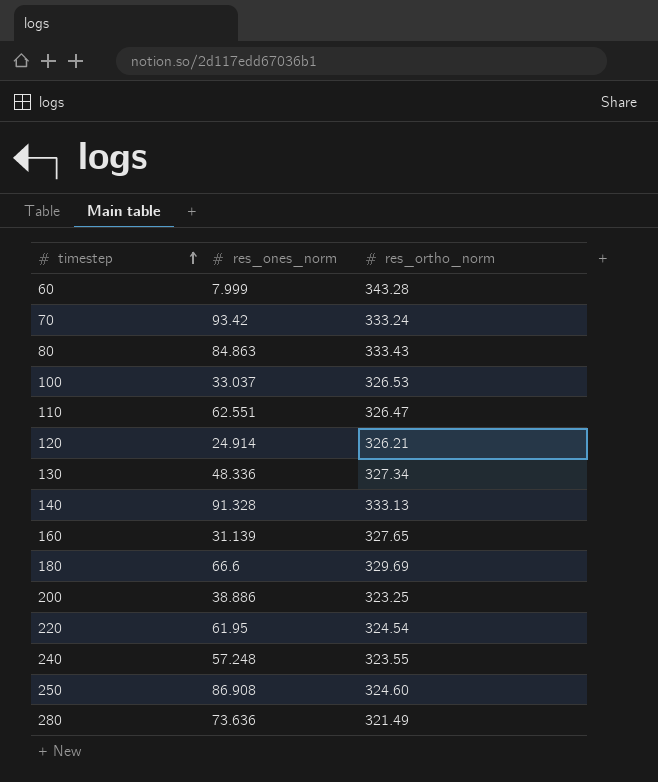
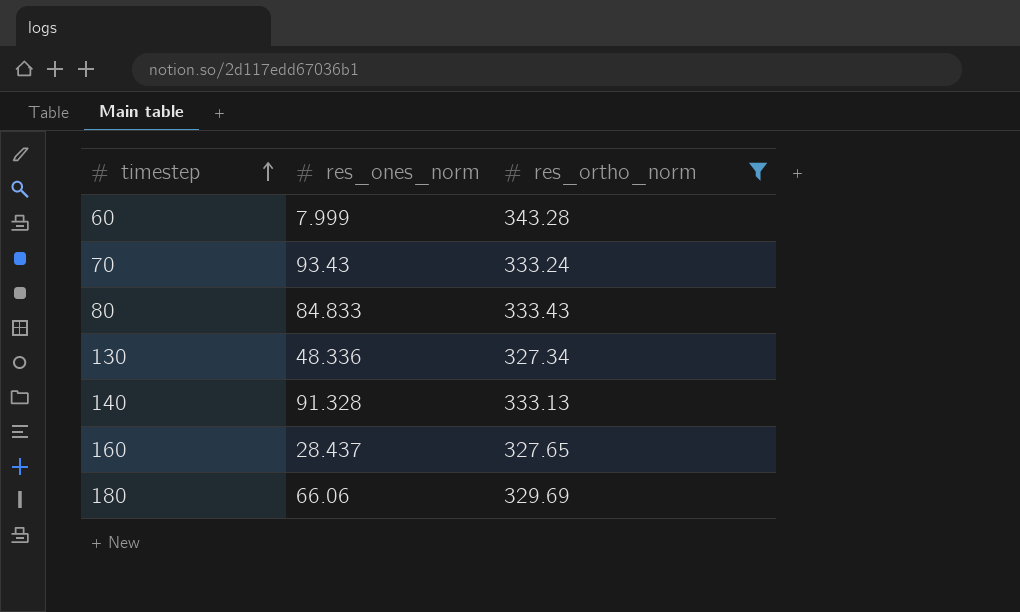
filter: none -> res_ortho_norm >= 327.34
70 | res_ones_norm: 93.42 -> 93.43
80 | res_ones_norm: 84.863 -> 84.833
160 | res_ones_norm: 31.139 -> 28.437
180 | res_ones_norm: 66.6 -> 66.06

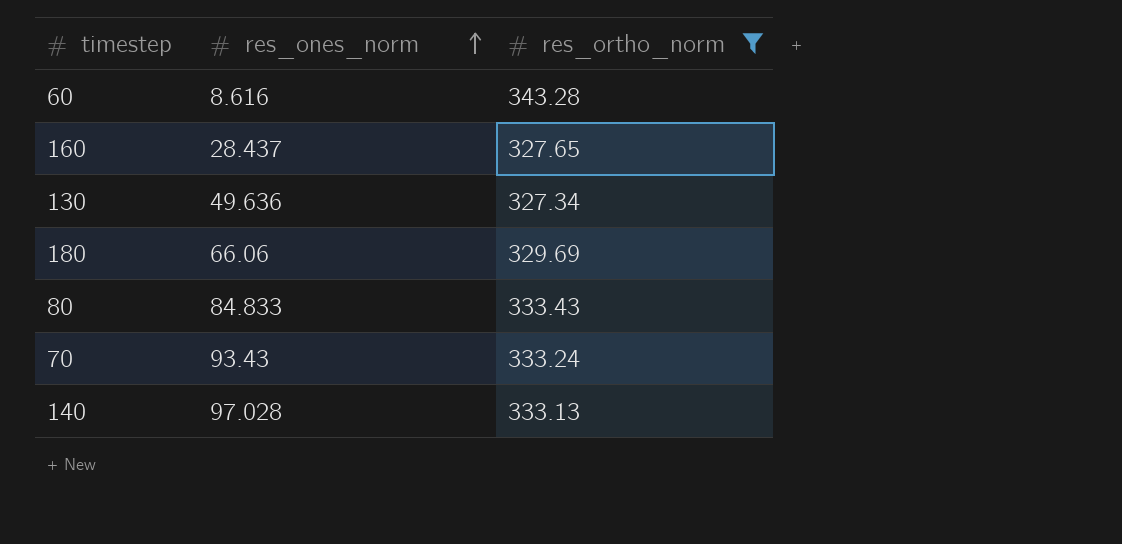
row order: timestep ascending -> res_ones_norm ascending
60 | res_ones_norm: 7.999 -> 8.616
130 | res_ones_norm: 48.336 -> 49.636
140 | res_ones_norm: 91.328 -> 97.028

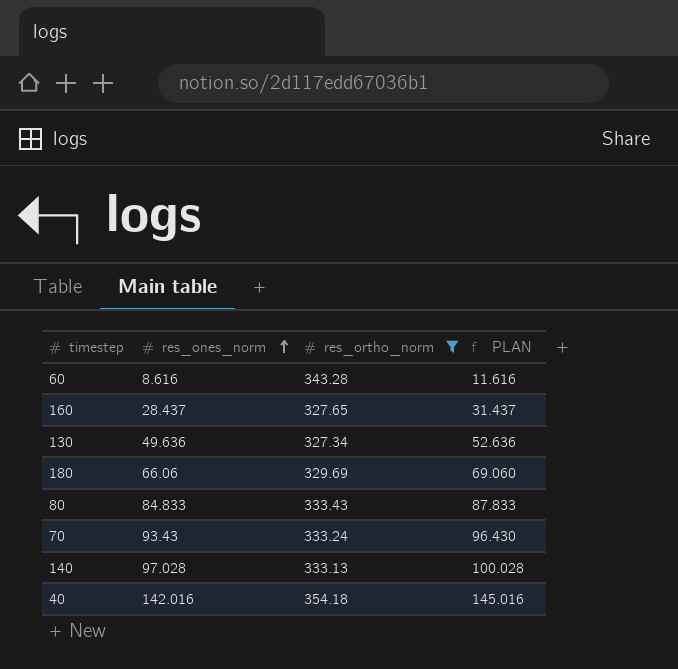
column PLAN | formula: none -> [res_ones_norm] + 3
row 40: none -> 142.016 | 354.18 | 145.016

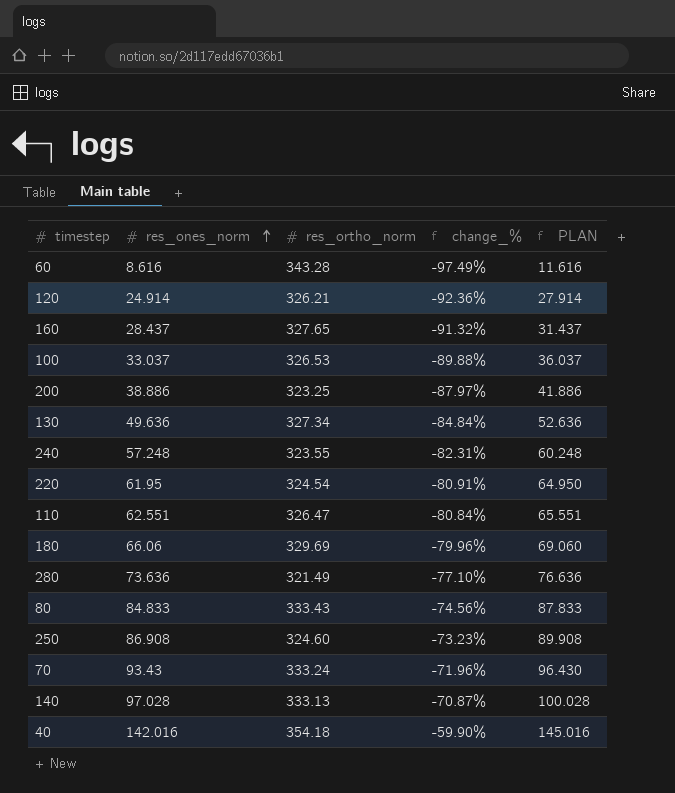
filter: res_ortho_norm >= 327.34 -> none
column change_% | formula: none -> ([res_ones_norm] - [res_ortho_norm]) / [res_ortho_norm]

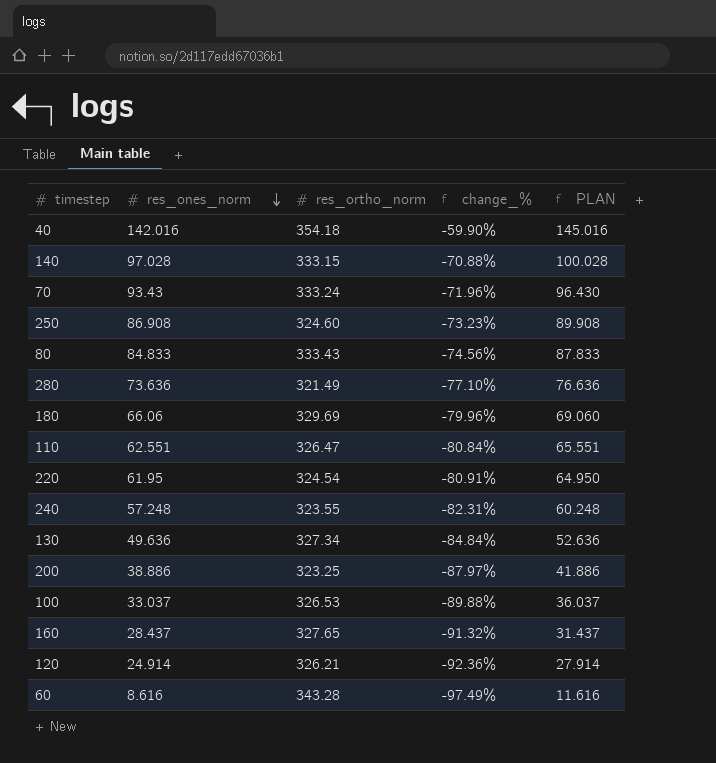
row order: res_ones_norm ascending -> res_ones_norm descending
140 | res_ortho_norm: 333.13 -> 333.15
140 | change_%: -70.87% -> -70.88%

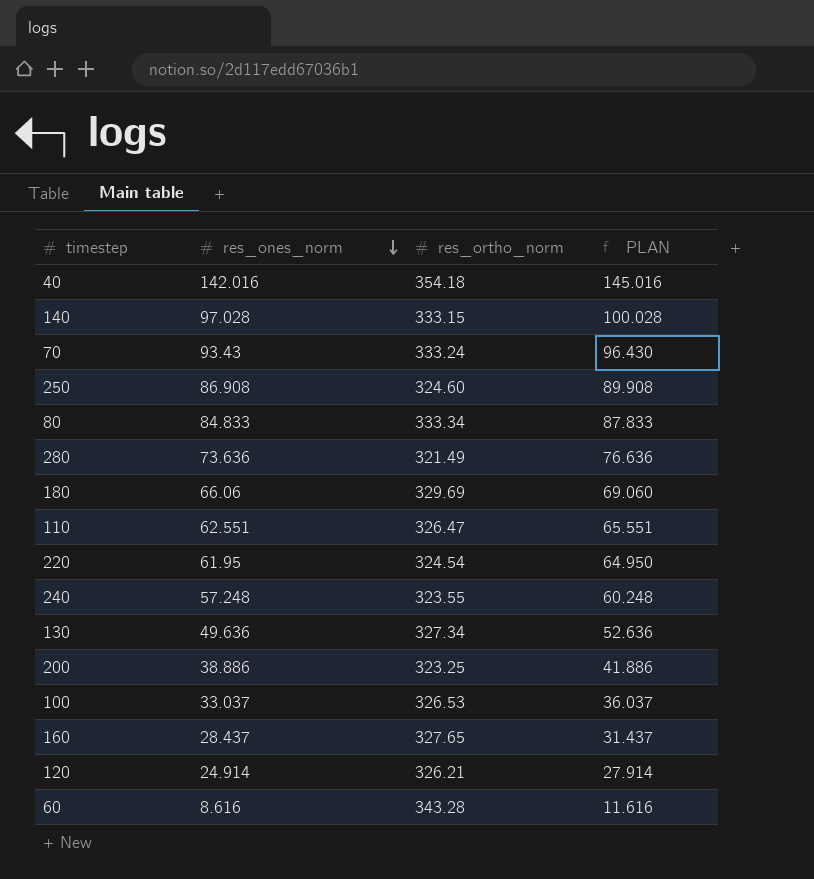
column change_% | formula: ([res_ones_norm] - [res_ortho_norm]) / [res_ortho_norm] -> none
80 | res_ortho_norm: 333.43 -> 333.34

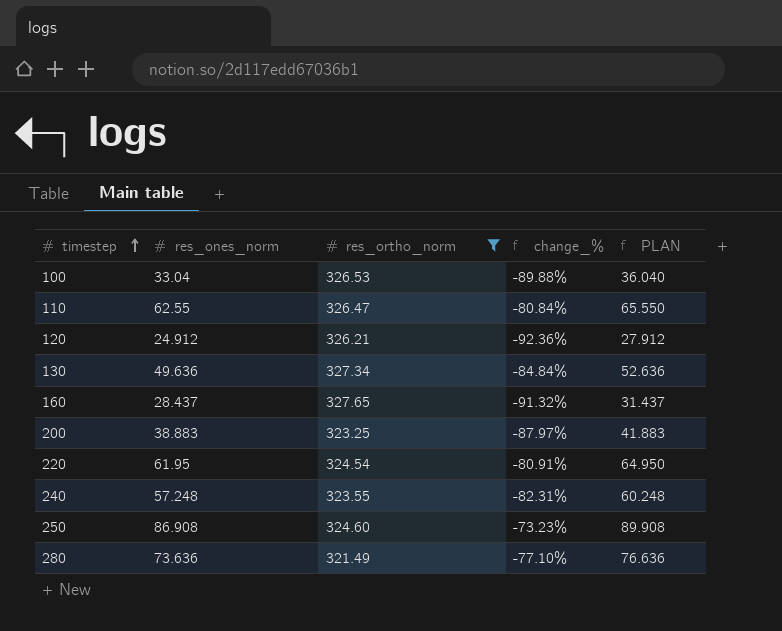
filter: none -> res_ortho_norm <= 327.65
row order: res_ones_norm descending -> timestep ascending
column change_% | formula: none -> ([res_ones_norm] - [res_ortho_norm]) / [res_ortho_norm]
100 | res_ones_norm: 33.037 -> 33.04
100 | PLAN: 36.037 -> 36.040
110 | res_ones_norm: 62.551 -> 62.55
110 | PLAN: 65.551 -> 65.550
120 | res_ones_norm: 24.914 -> 24.912
120 | PLAN: 27.914 -> 27.912
200 | res_ones_norm: 38.886 -> 38.883
200 | PLAN: 41.886 -> 41.883

